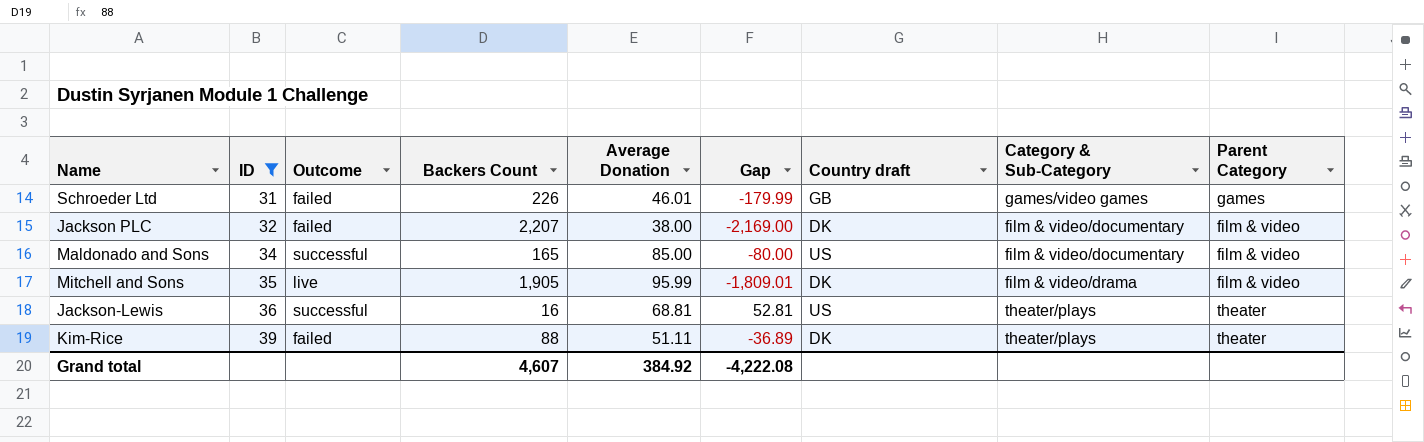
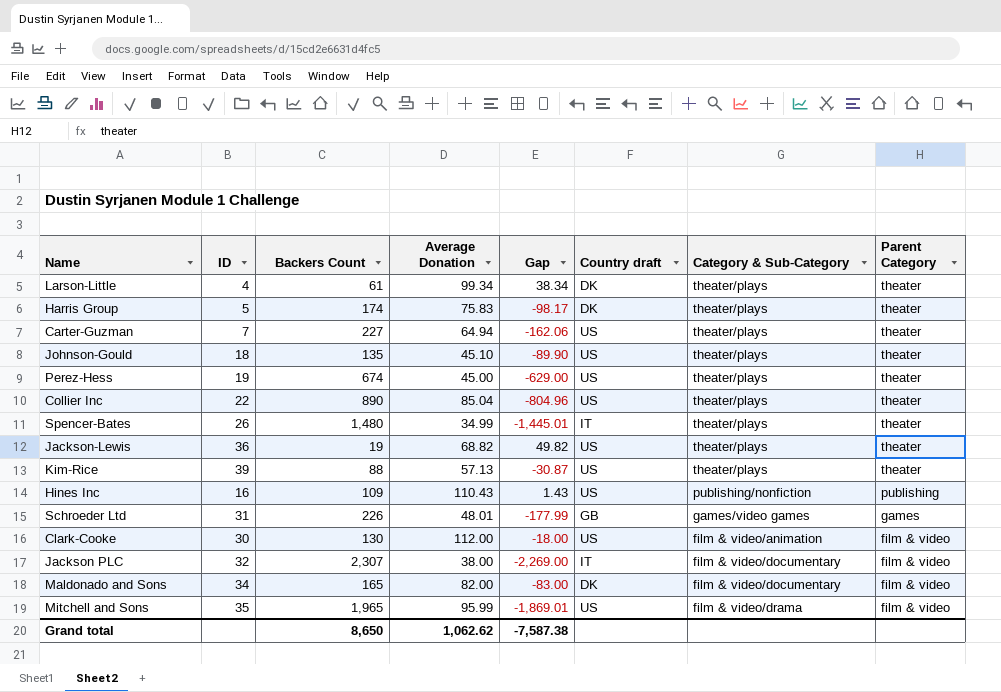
filter: ID >= 31 -> none
row order: ID ascending -> Parent Category descending
column Outcome | position: 3 -> none
Jackson-Lewis | Backers Count: 16 -> 19
Jackson-Lewis | Average Donation: 68.81 -> 68.82
Jackson-Lewis | Gap: 52.81 -> 49.82
Kim-Rice | Average Donation: 51.11 -> 57.13
Kim-Rice | Gap: -36.89 -> -30.87
Kim-Rice | Country draft: DK -> US
Schroeder Ltd | Average Donation: 46.01 -> 48.01
Schroeder Ltd | Gap: -179.99 -> -177.99
Jackson PLC | Backers Count: 2,207 -> 2,307
Jackson PLC | Gap: -2,169.00 -> -2,269.00
Jackson PLC | Country draft: DK -> IT
Maldonado and Sons | Average Donation: 85.00 -> 82.00
Maldonado and Sons | Gap: -80.00 -> -83.00
Maldonado and Sons | Country draft: US -> DK
Mitchell and Sons | Backers Count: 1,905 -> 1,965
Mitchell and Sons | Gap: -1,809.01 -> -1,869.01
Mitchell and Sons | Country draft: DK -> US
Grand total | Backers Count: 4,607 -> 8,650
Grand total | Average Donation: 384.92 -> 1,062.62
Grand total | Gap: -4,222.08 -> -7,587.38

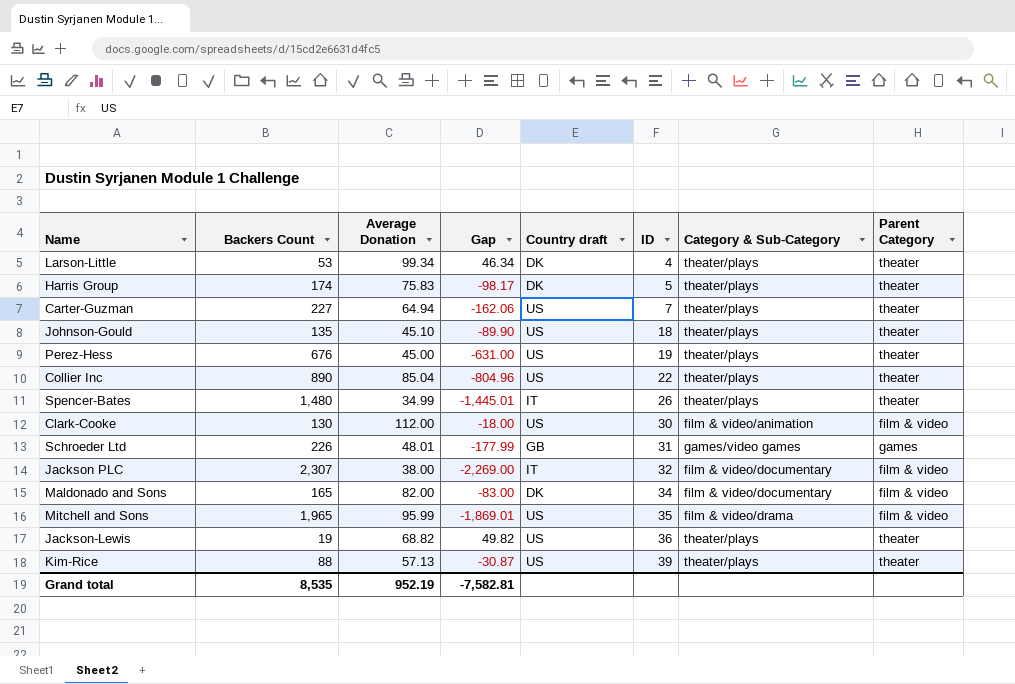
row order: Parent Category descending -> ID ascending
column ID | position: 2 -> 6
row Hines Inc: 16 | 109 | 110.43 | 1.43 | US | publishing/nonfiction | publishing -> none
Larson-Little | Backers Count: 61 -> 53
Larson-Little | Gap: 38.34 -> 46.34
Perez-Hess | Backers Count: 674 -> 676
Perez-Hess | Gap: -629.00 -> -631.00
Grand total | Backers Count: 8,650 -> 8,535
Grand total | Average Donation: 1,062.62 -> 952.19
Grand total | Gap: -7,587.38 -> -7,582.81

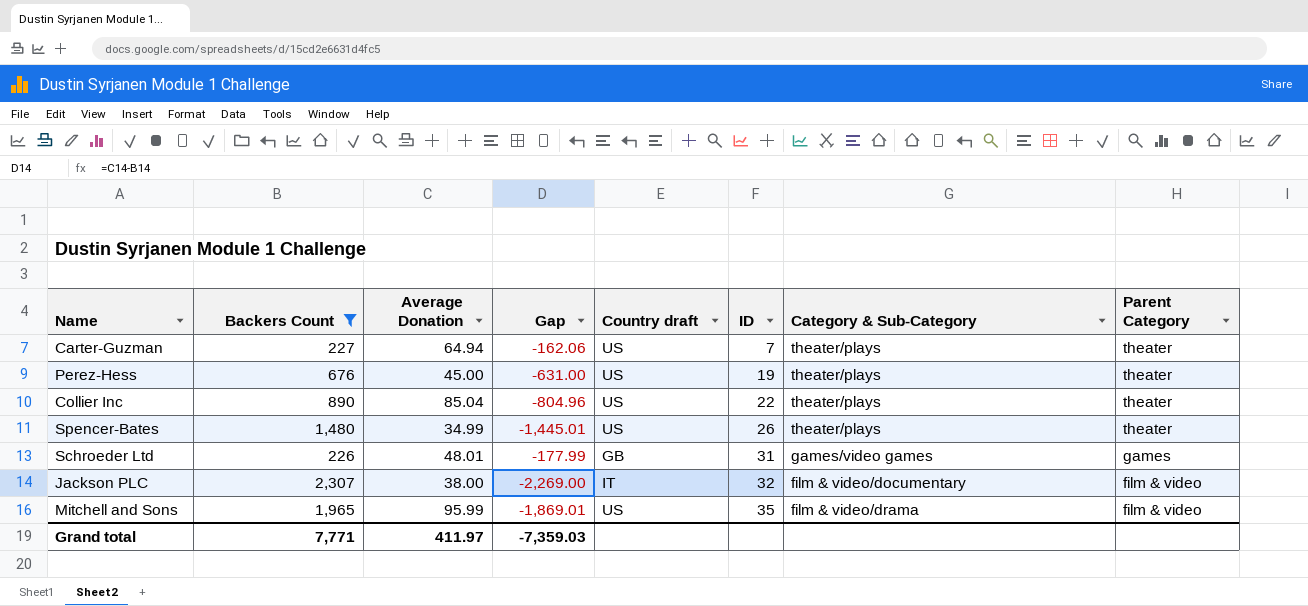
filter: none -> Backers Count >= 226
Spencer-Bates | Country draft: IT -> US
Grand total | Backers Count: 8,535 -> 7,771
Grand total | Average Donation: 952.19 -> 411.97
Grand total | Gap: -7,582.81 -> -7,359.03

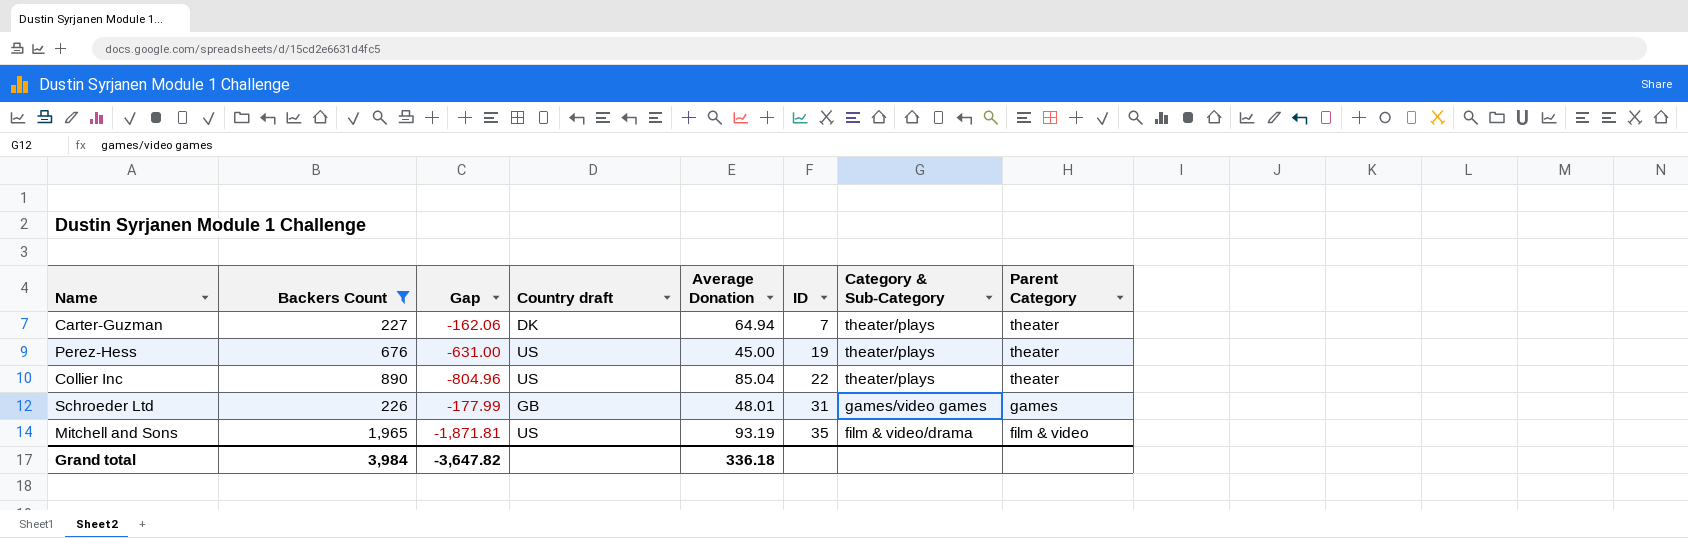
column Average Donation | position: 3 -> 5
row Spencer-Bates: 1,480 | 34.99 | -1,445.01 | US | 26 | theater/plays | theater -> none
row Jackson PLC: 2,307 | 38.00 | -2,269.00 | IT | 32 | film & video/documentary | film & video -> none
Carter-Guzman | Country draft: US -> DK
Mitchell and Sons | Gap: -1,869.01 -> -1,871.81
Mitchell and Sons | Average Donation: 95.99 -> 93.19
Grand total | Backers Count: 7,771 -> 3,984
Grand total | Gap: -7,359.03 -> -3,647.82
Grand total | Average Donation: 411.97 -> 336.18

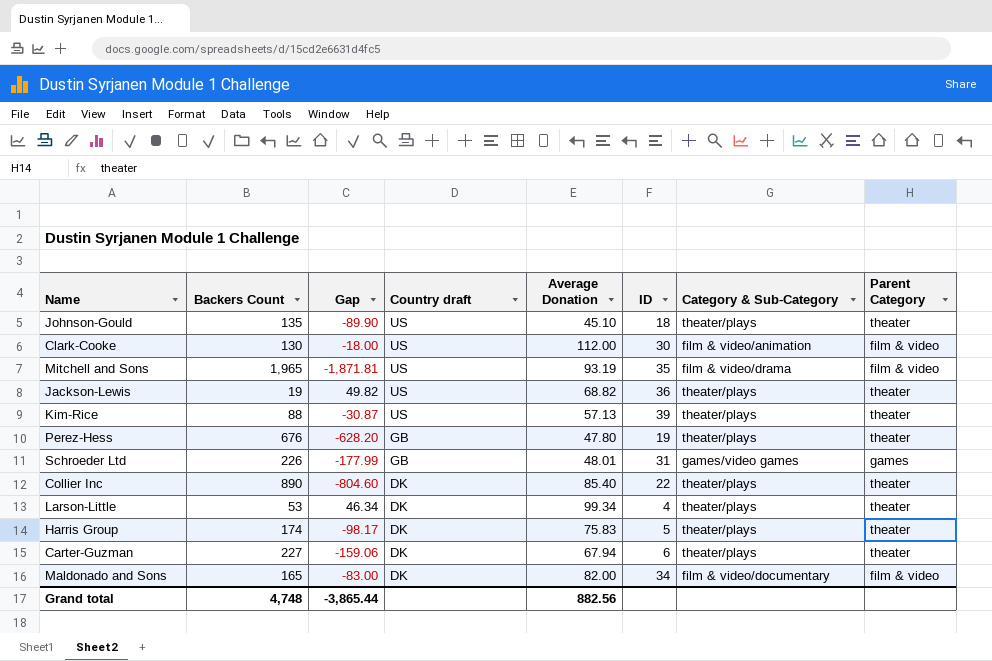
filter: Backers Count >= 226 -> none
row order: ID ascending -> Country draft descending
Perez-Hess | Gap: -631.00 -> -628.20
Perez-Hess | Country draft: US -> GB
Perez-Hess | Average Donation: 45.00 -> 47.80
Collier Inc | Gap: -804.96 -> -804.60
Collier Inc | Country draft: US -> DK
Collier Inc | Average Donation: 85.04 -> 85.40
Carter-Guzman | Gap: -162.06 -> -159.06
Carter-Guzman | Average Donation: 64.94 -> 67.94
Carter-Guzman | ID: 7 -> 6
Grand total | Backers Count: 3,984 -> 4,748
Grand total | Gap: -3,647.82 -> -3,865.44
Grand total | Average Donation: 336.18 -> 882.56

